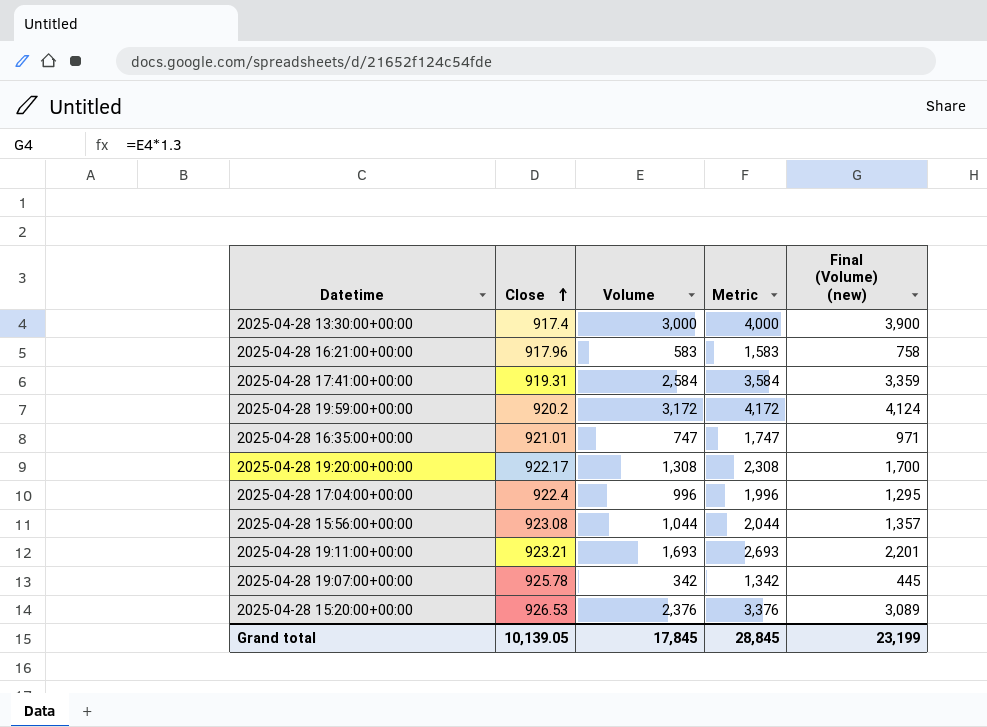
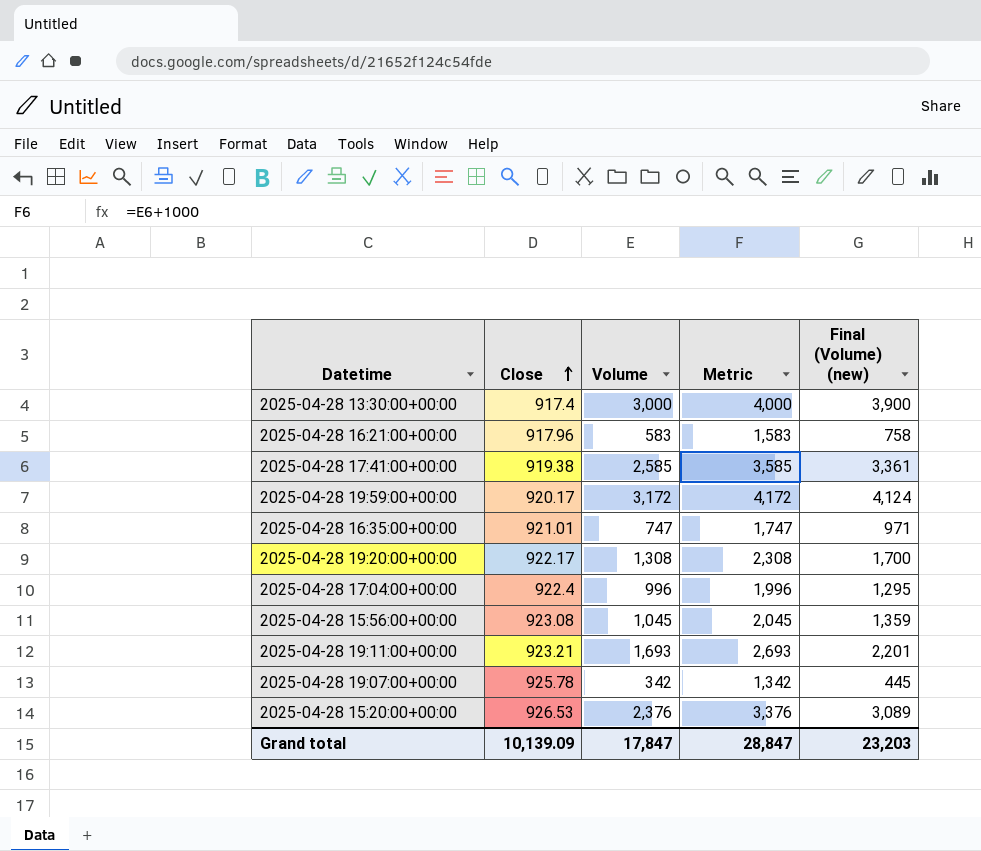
2025-04-28 17:41:00+00:00 | Close: 919.31 -> 919.38
2025-04-28 17:41:00+00:00 | Volume: 2,584 -> 2,585
2025-04-28 17:41:00+00:00 | Metric: 3,584 -> 3,585
2025-04-28 17:41:00+00:00 | Final (Volume) (new): 3,359 -> 3,361
2025-04-28 19:59:00+00:00 | Close: 920.2 -> 920.17
2025-04-28 15:56:00+00:00 | Volume: 1,044 -> 1,045
2025-04-28 15:56:00+00:00 | Metric: 2,044 -> 2,045
2025-04-28 15:56:00+00:00 | Final (Volume) (new): 1,357 -> 1,359
Grand total | Close: 10,139.05 -> 10,139.09
Grand total | Volume: 17,845 -> 17,847
Grand total | Metric: 28,845 -> 28,847
Grand total | Final (Volume) (new): 23,199 -> 23,203

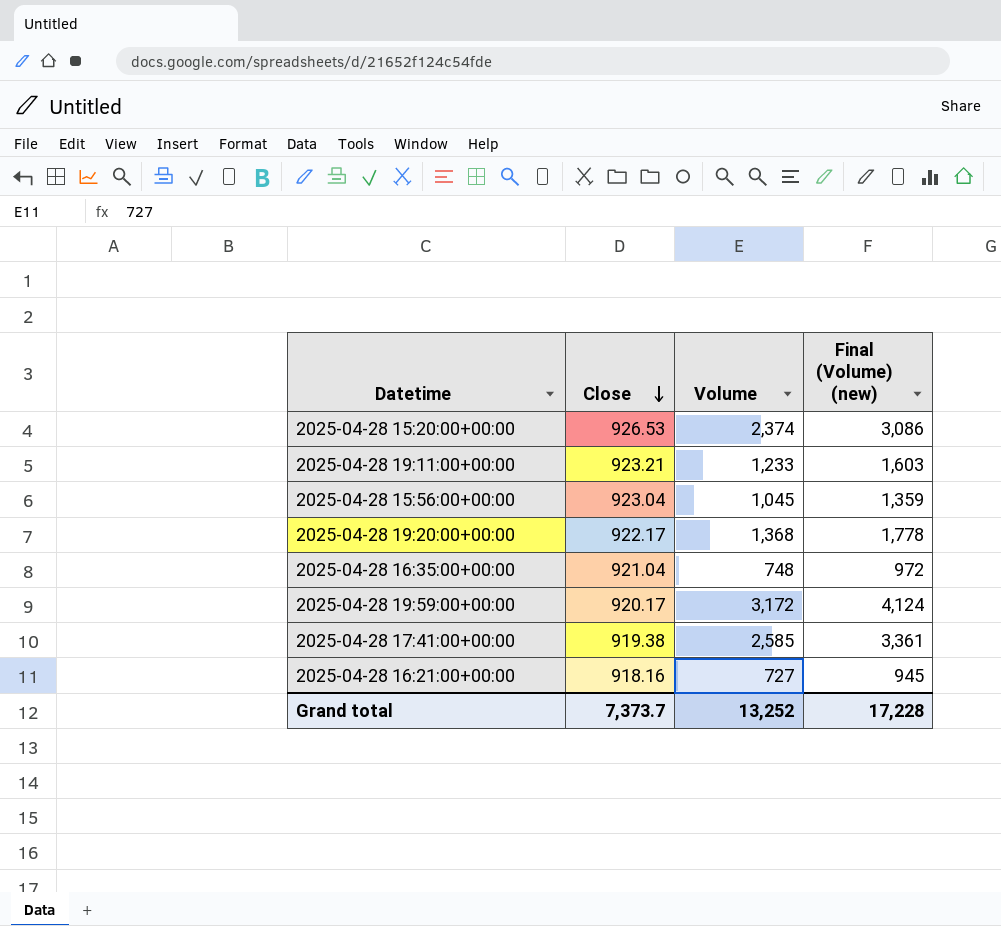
row order: Close ascending -> Close descending
column Metric | formula: [Volume] + 1000 -> none
row 2025-04-28 13:30:00+00:00: 917.4 | 3,000 | 4,000 | 3,900 -> none
row 2025-04-28 17:04:00+00:00: 922.4 | 996 | 1,996 | 1,295 -> none
row 2025-04-28 19:07:00+00:00: 925.78 | 342 | 1,342 | 445 -> none
2025-04-28 15:20:00+00:00 | Volume: 2,376 -> 2,374
2025-04-28 15:20:00+00:00 | Final (Volume) (new): 3,089 -> 3,086
2025-04-28 19:11:00+00:00 | Volume: 1,693 -> 1,233
2025-04-28 19:11:00+00:00 | Final (Volume) (new): 2,201 -> 1,603
2025-04-28 15:56:00+00:00 | Close: 923.08 -> 923.04
2025-04-28 19:20:00+00:00 | Volume: 1,308 -> 1,368
2025-04-28 19:20:00+00:00 | Final (Volume) (new): 1,700 -> 1,778
2025-04-28 16:35:00+00:00 | Close: 921.01 -> 921.04
2025-04-28 16:35:00+00:00 | Volume: 747 -> 748
2025-04-28 16:35:00+00:00 | Final (Volume) (new): 971 -> 972
2025-04-28 16:21:00+00:00 | Close: 917.96 -> 918.16
2025-04-28 16:21:00+00:00 | Volume: 583 -> 727
2025-04-28 16:21:00+00:00 | Final (Volume) (new): 758 -> 945
Grand total | Close: 10,139.09 -> 7,373.7
Grand total | Volume: 17,847 -> 13,252
Grand total | Final (Volume) (new): 23,203 -> 17,228

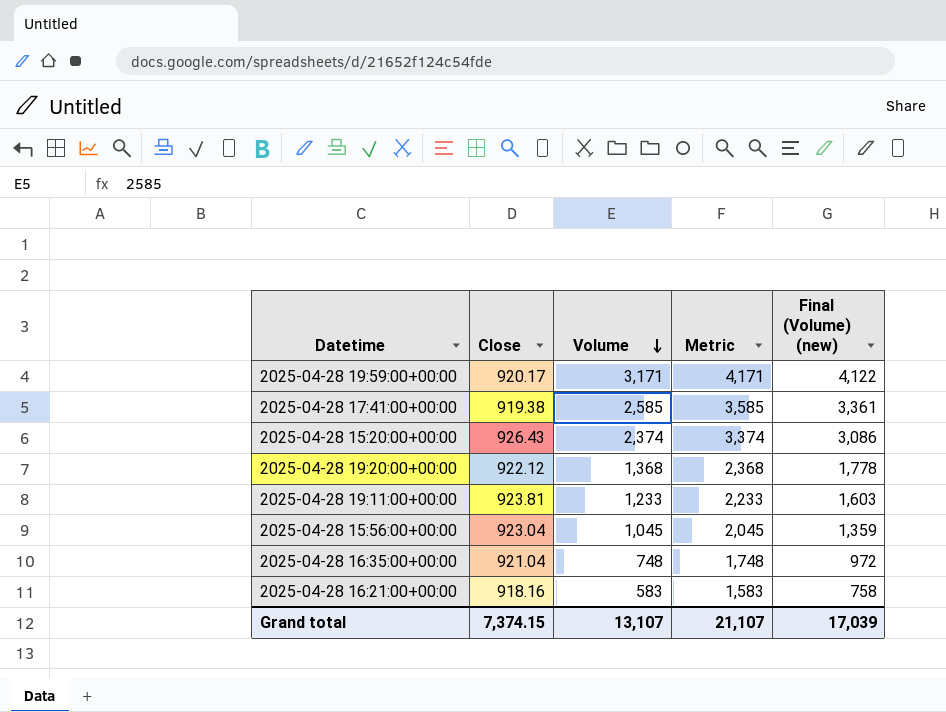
row order: Close descending -> Volume descending
column Metric | formula: none -> [Volume] + 1000
2025-04-28 19:59:00+00:00 | Volume: 3,172 -> 3,171
2025-04-28 19:59:00+00:00 | Final (Volume) (new): 4,124 -> 4,122
2025-04-28 15:20:00+00:00 | Close: 926.53 -> 926.43
2025-04-28 19:20:00+00:00 | Close: 922.17 -> 922.12
2025-04-28 19:11:00+00:00 | Close: 923.21 -> 923.81
2025-04-28 16:21:00+00:00 | Volume: 727 -> 583
2025-04-28 16:21:00+00:00 | Final (Volume) (new): 945 -> 758
Grand total | Close: 7,373.7 -> 7,374.15
Grand total | Volume: 13,252 -> 13,107
Grand total | Final (Volume) (new): 17,228 -> 17,039

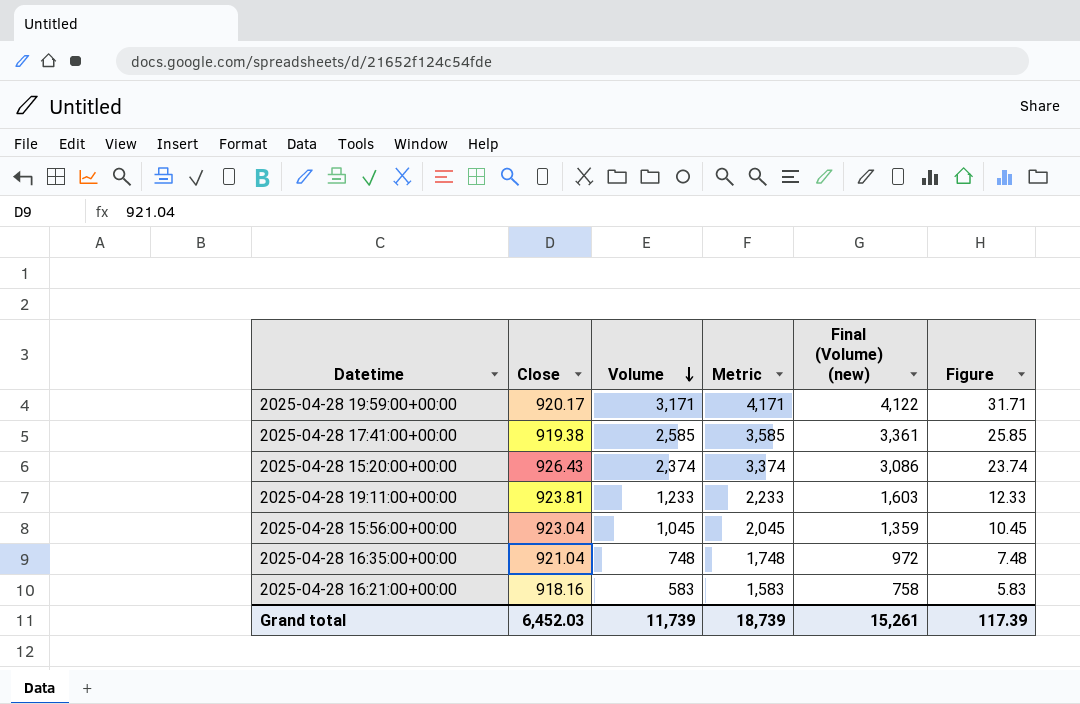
column Figure | formula: none -> [Volume] * 0.01
row 2025-04-28 19:20:00+00:00: 922.12 | 1,368 | 2,368 | 1,778 -> none
Grand total | Close: 7,374.15 -> 6,452.03
Grand total | Volume: 13,107 -> 11,739
Grand total | Metric: 21,107 -> 18,739
Grand total | Final (Volume) (new): 17,039 -> 15,261

